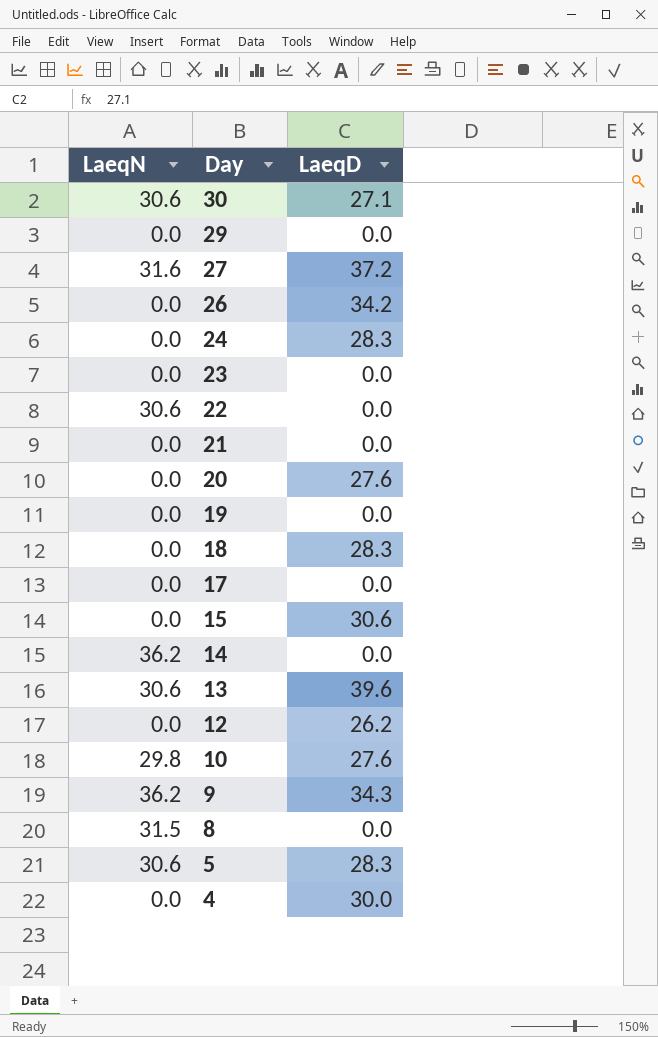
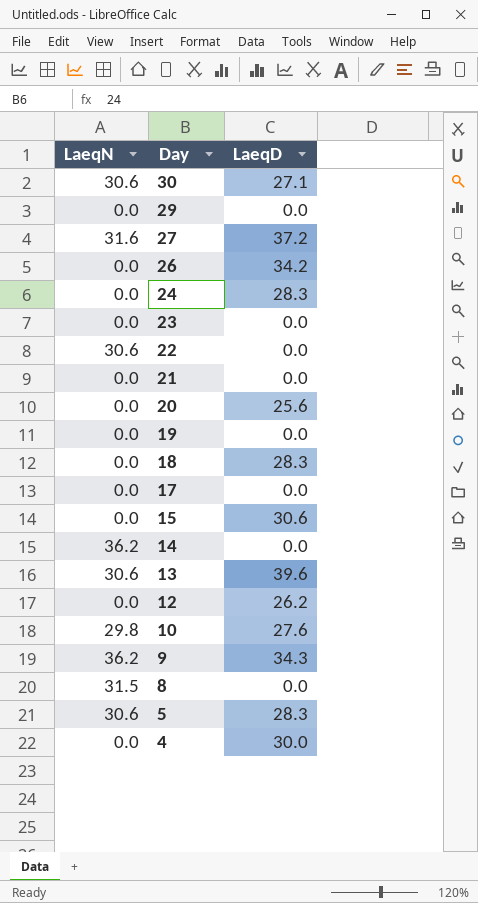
20 | LaeqD: 27.6 -> 25.6

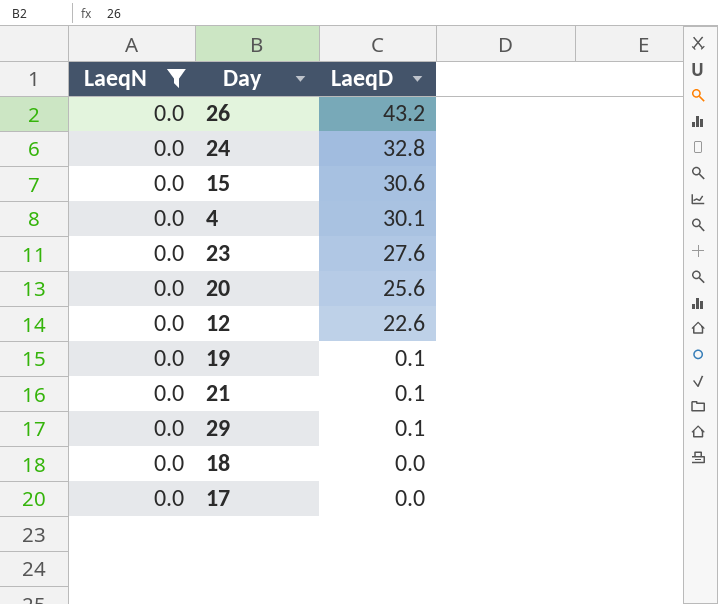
filter: none -> LaeqN = 0.0
row order: Day descending -> LaeqD descending
26 | LaeqD: 34.2 -> 43.2
24 | LaeqD: 28.3 -> 32.8
4 | LaeqD: 30.0 -> 30.1
23 | LaeqD: 0.0 -> 27.6
12 | LaeqD: 26.2 -> 22.6
19 | LaeqD: 0.0 -> 0.1
21 | LaeqD: 0.0 -> 0.1
29 | LaeqD: 0.0 -> 0.1
18 | LaeqD: 28.3 -> 0.0

